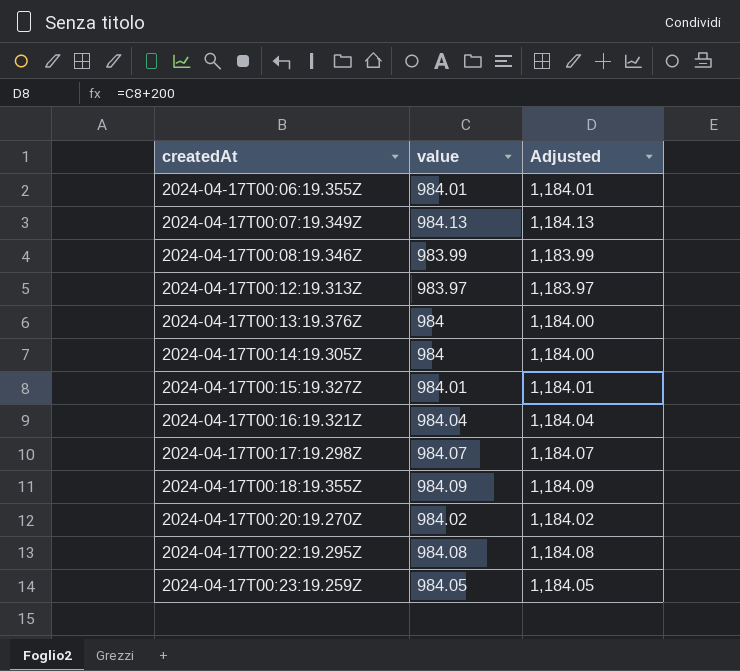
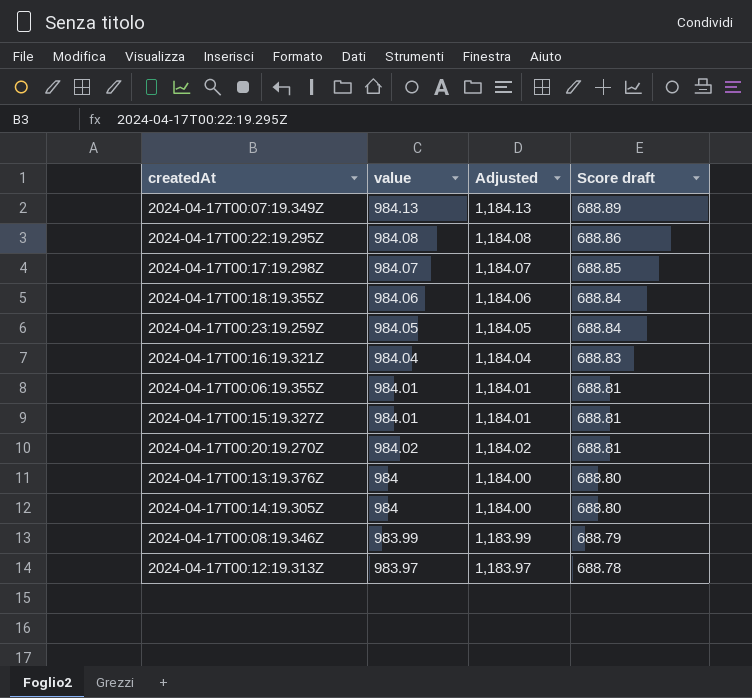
row order: createdAt ascending -> Score draft descending
column Score draft | formula: none -> [value] * 0.7
2024-04-17T00:18:19.355Z | value: 984.09 -> 984.06
2024-04-17T00:18:19.355Z | Adjusted: 1,184.09 -> 1,184.06

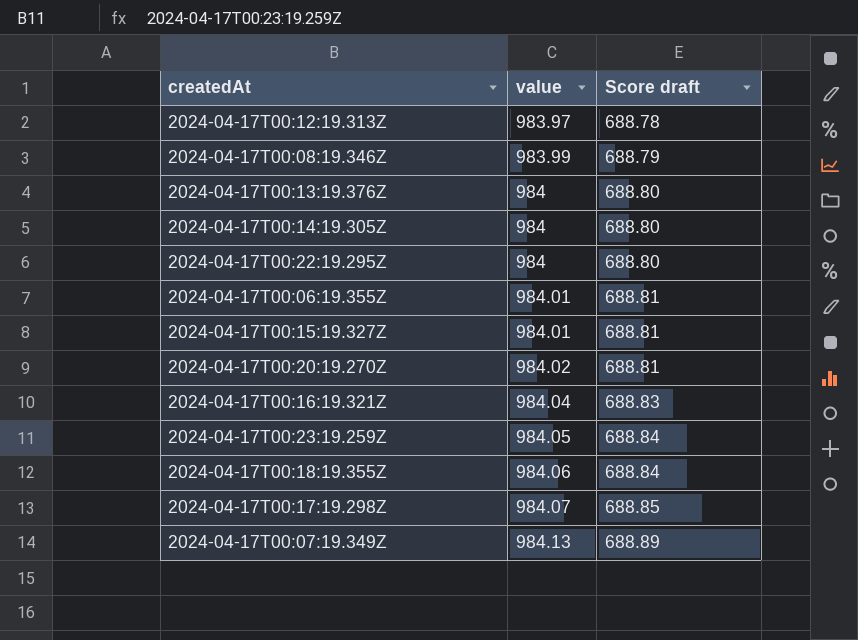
row order: Score draft descending -> value ascending
column Adjusted | formula: [value] + 200 -> none
2024-04-17T00:22:19.295Z | value: 984.08 -> 984
2024-04-17T00:22:19.295Z | Score draft: 688.86 -> 688.80

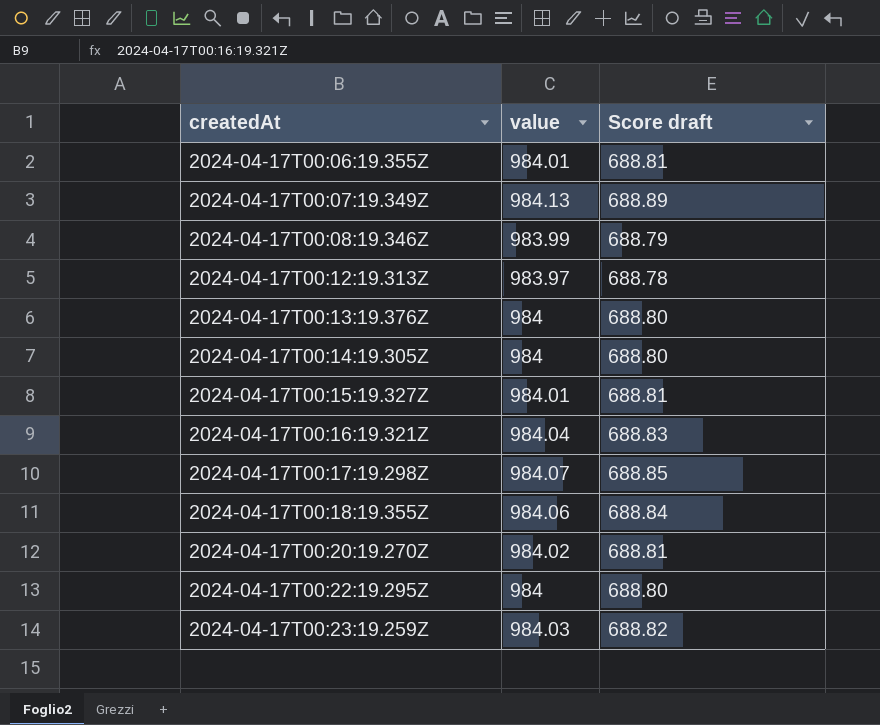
row order: value ascending -> createdAt ascending
2024-04-17T00:23:19.259Z | value: 984.05 -> 984.03
2024-04-17T00:23:19.259Z | Score draft: 688.84 -> 688.82

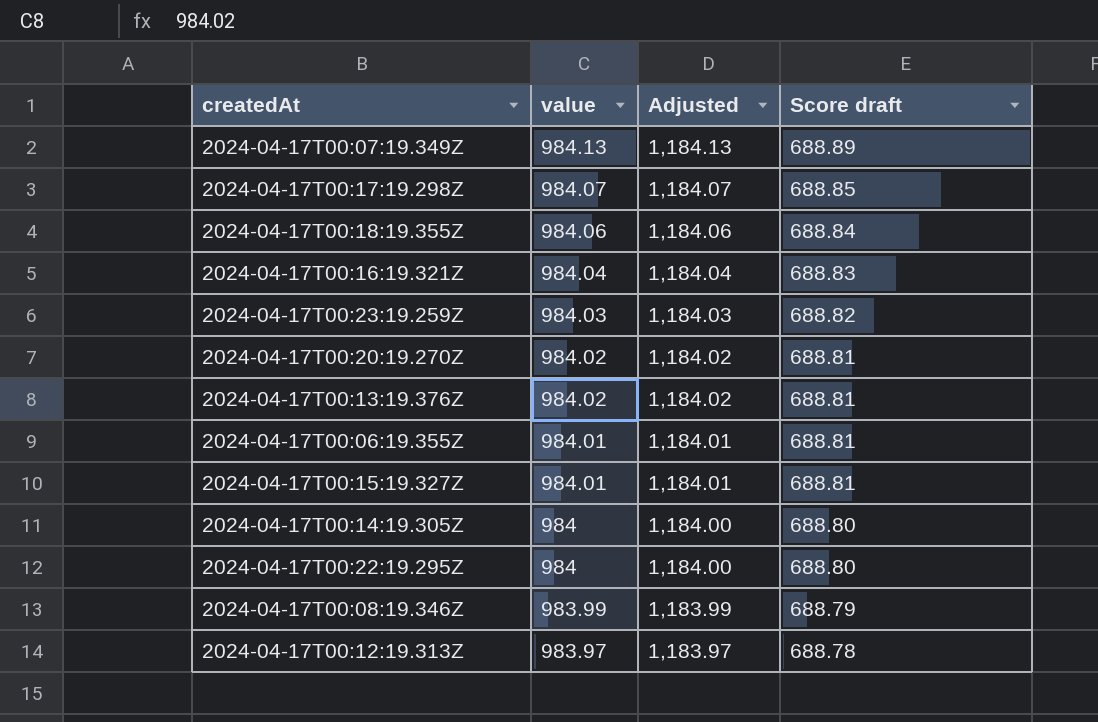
row order: createdAt ascending -> value descending
column Adjusted | formula: none -> [value] + 200
2024-04-17T00:13:19.376Z | value: 984 -> 984.02
2024-04-17T00:13:19.376Z | Score draft: 688.80 -> 688.81

